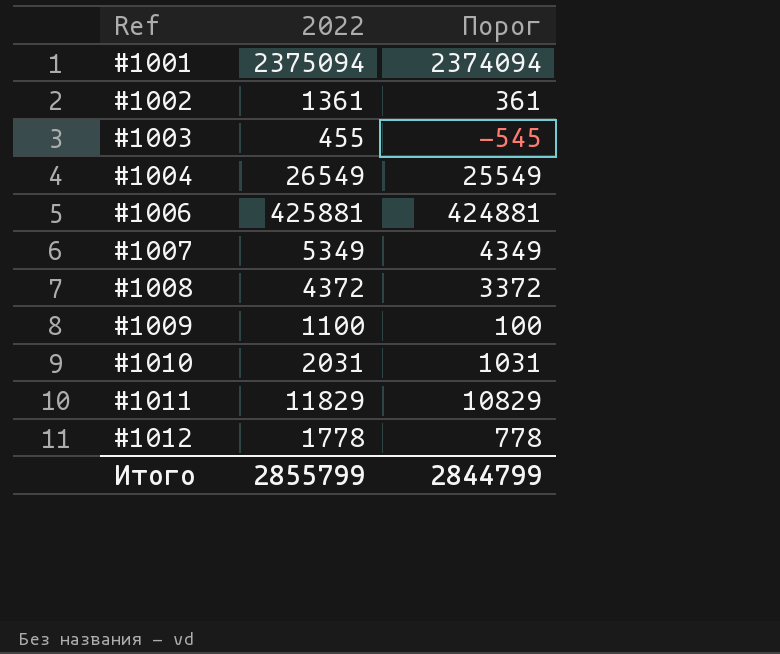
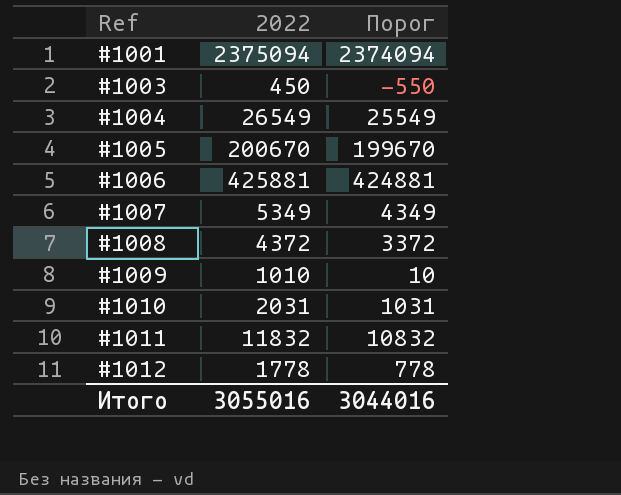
row #1002: 1361 | 361 -> none
#1003 | 2022: 455 -> 450
#1003 | Порог: -545 -> -550
row #1005: none -> 200670 | 199670
#1009 | 2022: 1100 -> 1010
#1009 | Порог: 100 -> 10
#1011 | 2022: 11829 -> 11832
#1011 | Порог: 10829 -> 10832
Итого | 2022: 2855799 -> 3055016
Итого | Порог: 2844799 -> 3044016

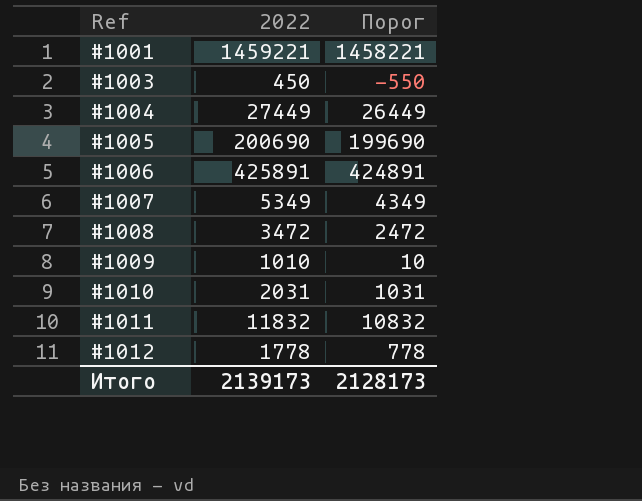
#1001 | 2022: 2375094 -> 1459221
#1001 | Порог: 2374094 -> 1458221
#1004 | 2022: 26549 -> 27449
#1004 | Порог: 25549 -> 26449
#1005 | 2022: 200670 -> 200690
#1005 | Порог: 199670 -> 199690
#1006 | 2022: 425881 -> 425891
#1006 | Порог: 424881 -> 424891
#1008 | 2022: 4372 -> 3472
#1008 | Порог: 3372 -> 2472
Итого | 2022: 3055016 -> 2139173
Итого | Порог: 3044016 -> 2128173

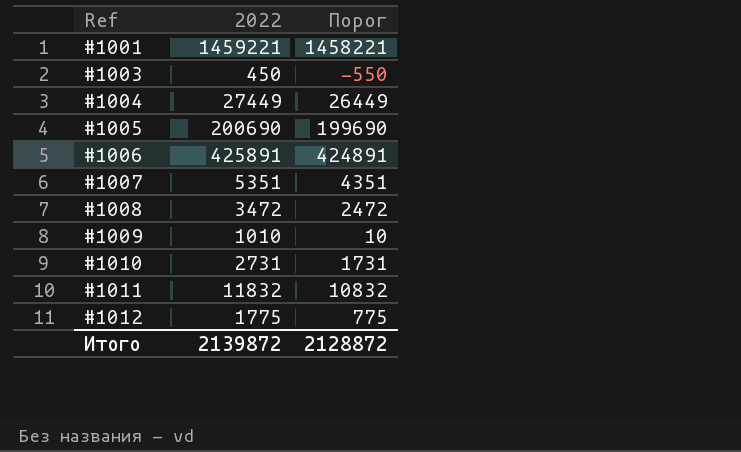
#1007 | 2022: 5349 -> 5351
#1007 | Порог: 4349 -> 4351
#1010 | 2022: 2031 -> 2731
#1010 | Порог: 1031 -> 1731
#1012 | 2022: 1778 -> 1775
#1012 | Порог: 778 -> 775
Итого | 2022: 2139173 -> 2139872
Итого | Порог: 2128173 -> 2128872

